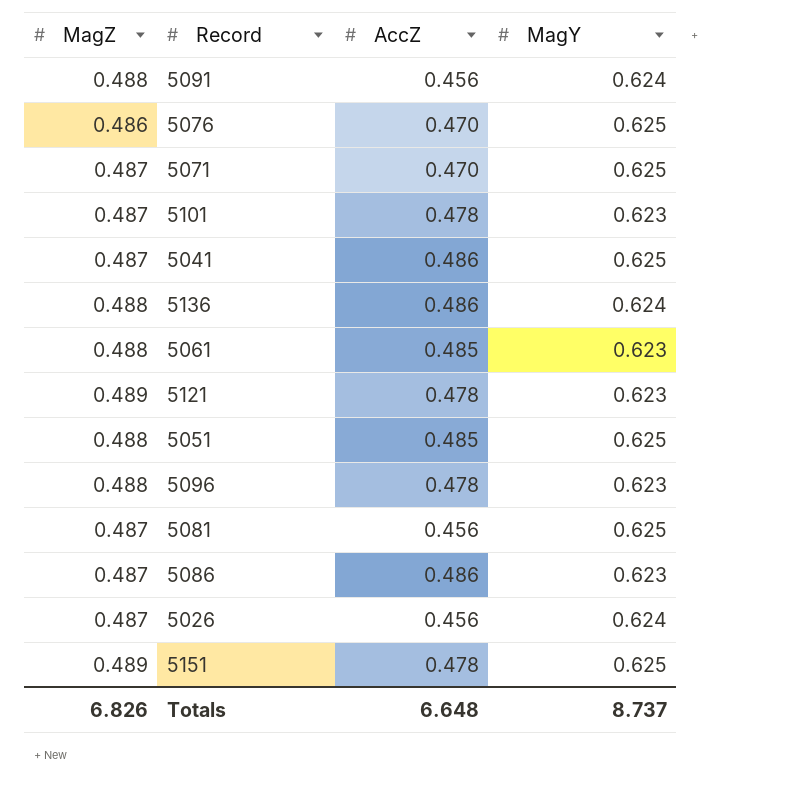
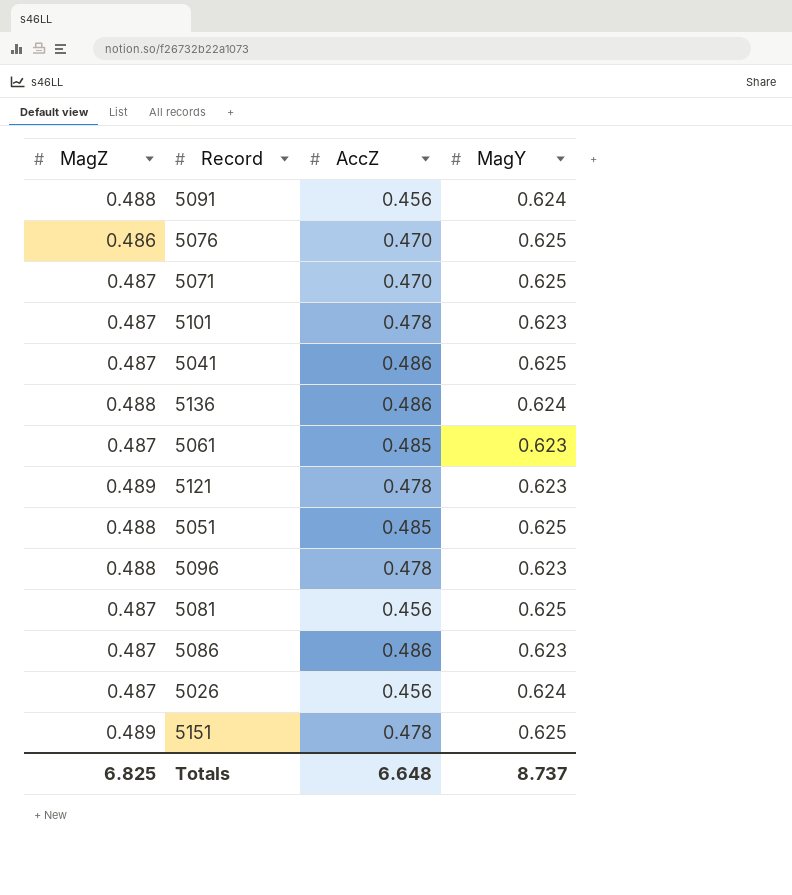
5061 | MagZ: 0.488 -> 0.487
Totals | MagZ: 6.826 -> 6.825

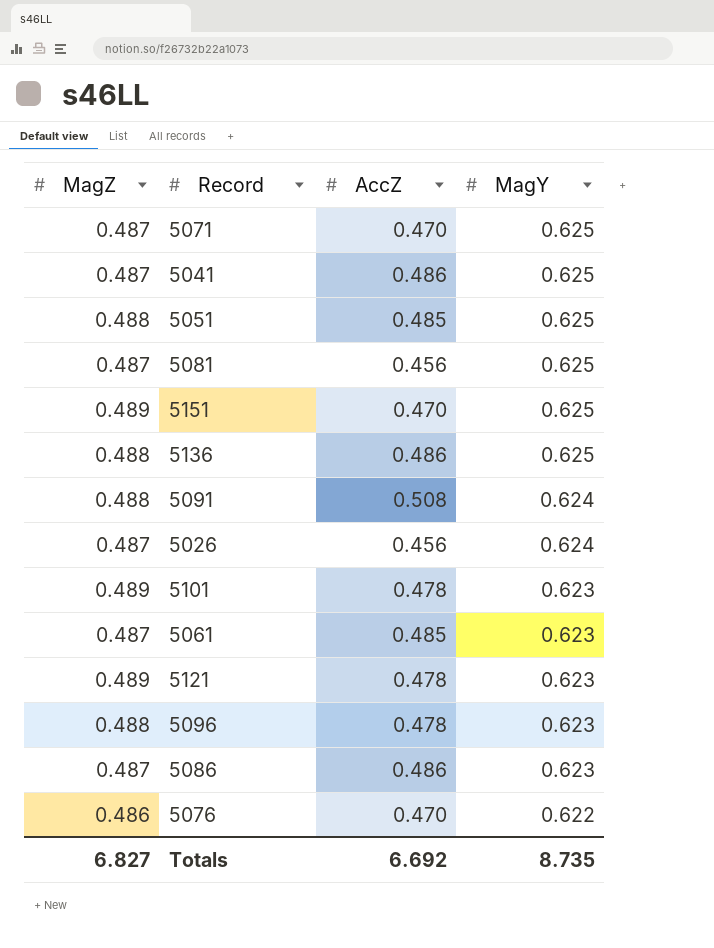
row order: none -> MagY descending
5151 | AccZ: 0.478 -> 0.470
5136 | MagY: 0.624 -> 0.625
5091 | AccZ: 0.456 -> 0.508
5101 | MagZ: 0.487 -> 0.489
5076 | MagY: 0.625 -> 0.622
Totals | MagZ: 6.825 -> 6.827
Totals | AccZ: 6.648 -> 6.692
Totals | MagY: 8.737 -> 8.735

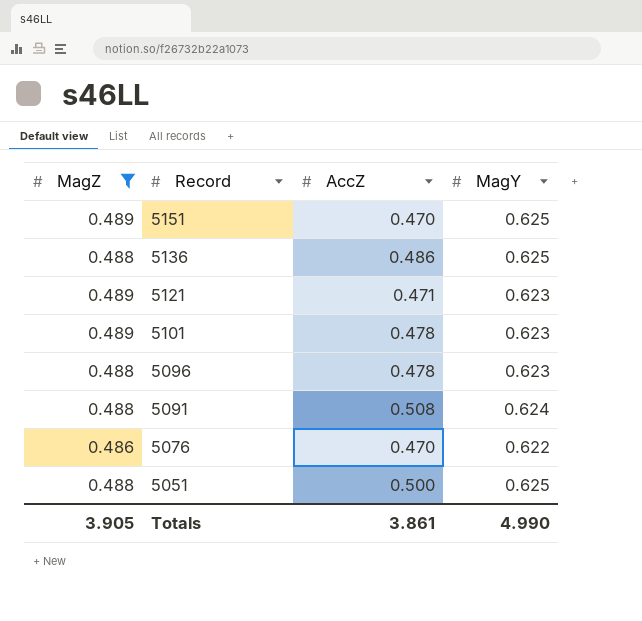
filter: none -> MagZ != 0.487
row order: MagY descending -> Record descending
5121 | AccZ: 0.478 -> 0.471
5051 | AccZ: 0.485 -> 0.500
Totals | MagZ: 6.827 -> 3.905
Totals | AccZ: 6.692 -> 3.861
Totals | MagY: 8.735 -> 4.990

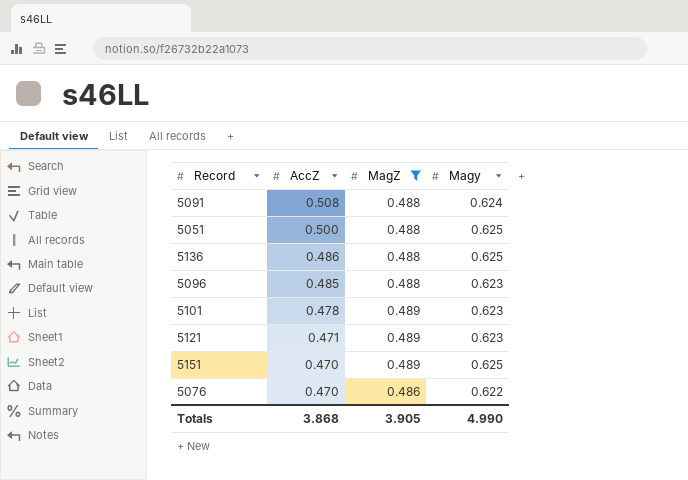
row order: Record descending -> AccZ descending
column MagZ | position: 1 -> 3
column name: MagY -> Magy
5096 | AccZ: 0.478 -> 0.485
Totals | AccZ: 3.861 -> 3.868

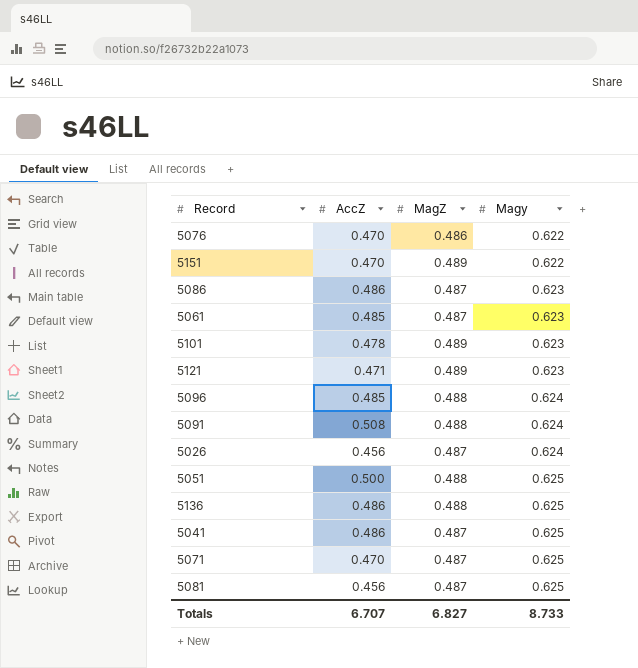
filter: MagZ != 0.487 -> none
row order: AccZ descending -> Magy ascending
5151 | Magy: 0.625 -> 0.622
5096 | Magy: 0.623 -> 0.624
Totals | AccZ: 3.868 -> 6.707
Totals | MagZ: 3.905 -> 6.827
Totals | Magy: 4.990 -> 8.733

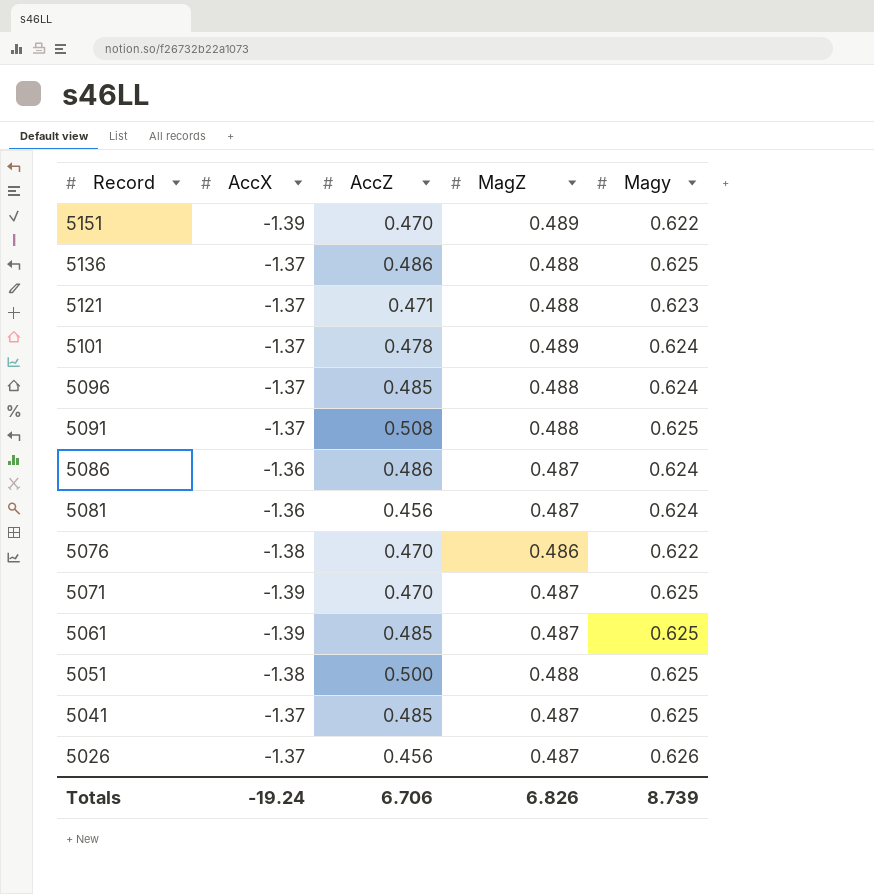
row order: Magy ascending -> Record descending
column AccX | position: none -> 2
5121 | MagZ: 0.489 -> 0.488
5101 | Magy: 0.623 -> 0.624
5091 | Magy: 0.624 -> 0.625
5086 | Magy: 0.623 -> 0.624
5081 | Magy: 0.625 -> 0.624
5061 | Magy: 0.623 -> 0.625
5041 | AccZ: 0.486 -> 0.485
5026 | Magy: 0.624 -> 0.626
Totals | AccZ: 6.707 -> 6.706
Totals | MagZ: 6.827 -> 6.826
Totals | Magy: 8.733 -> 8.739

